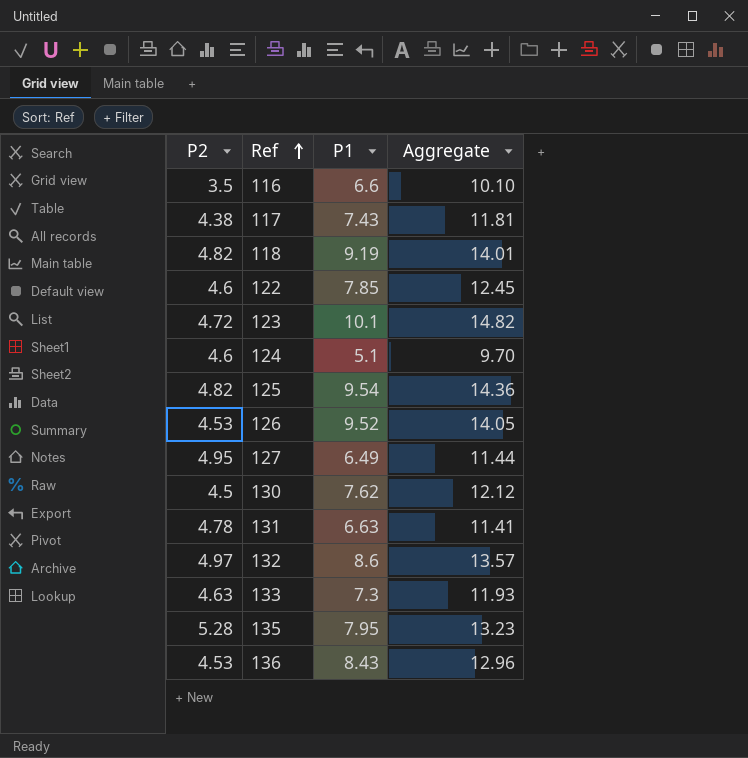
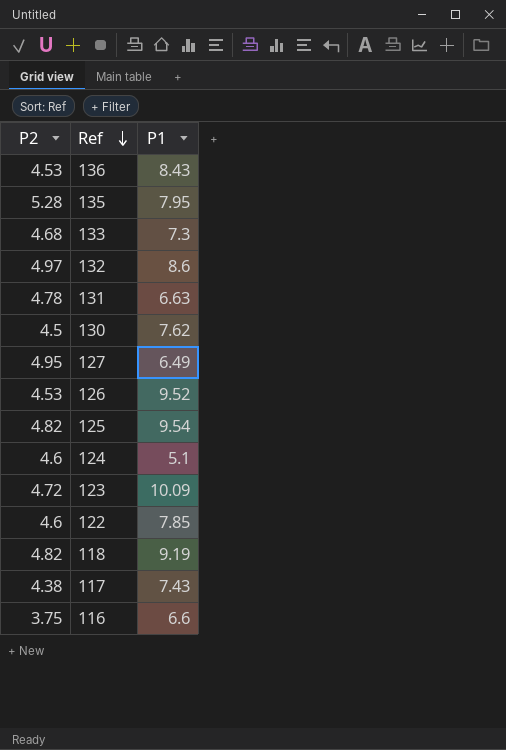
row order: Ref ascending -> Ref descending
column Aggregate | formula: [P2] + [P1] -> none
133 | P2: 4.63 -> 4.68
123 | P1: 10.1 -> 10.09
116 | P2: 3.5 -> 3.75

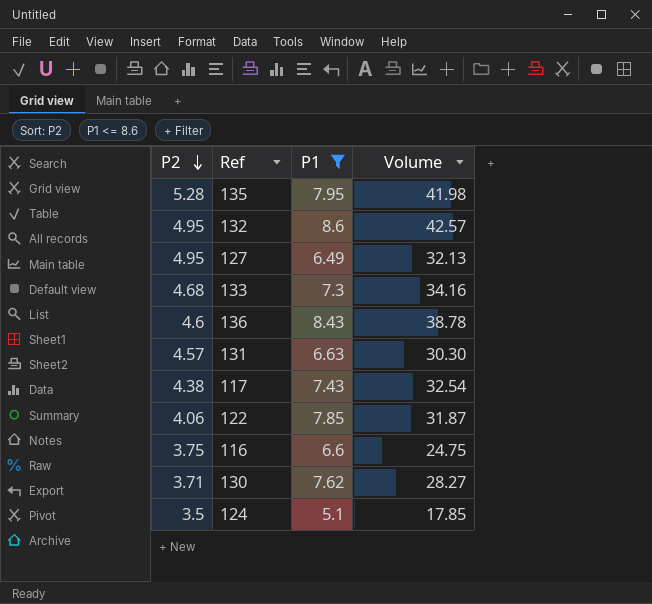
filter: none -> P1 <= 8.6
row order: Ref descending -> P2 descending
column Volume | formula: none -> [P2] * [P1]
132 | P2: 4.97 -> 4.95
136 | P2: 4.53 -> 4.6
131 | P2: 4.78 -> 4.57
122 | P2: 4.6 -> 4.06
130 | P2: 4.5 -> 3.71
124 | P2: 4.6 -> 3.5

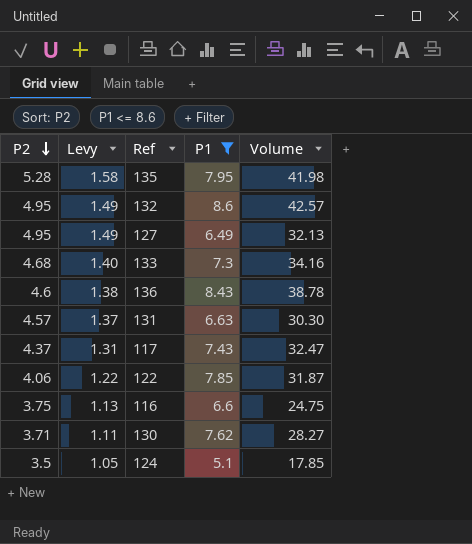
column Levy | formula: none -> [P2] * 0.3
117 | P2: 4.38 -> 4.37
117 | Volume: 32.54 -> 32.47

